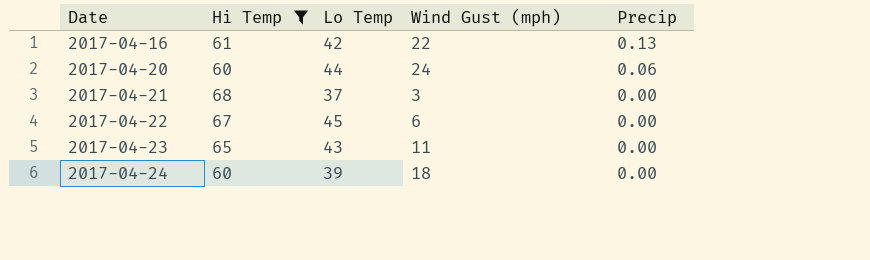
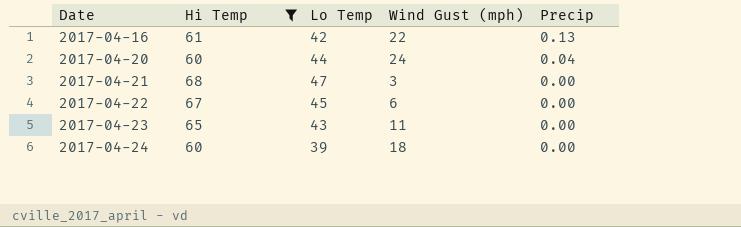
2017-04-20 | Precip: 0.06 -> 0.04
2017-04-21 | Lo Temp: 37 -> 47

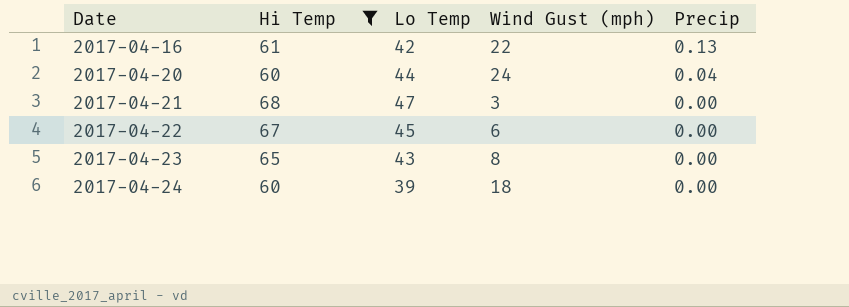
2017-04-23 | Wind Gust (mph): 11 -> 8

